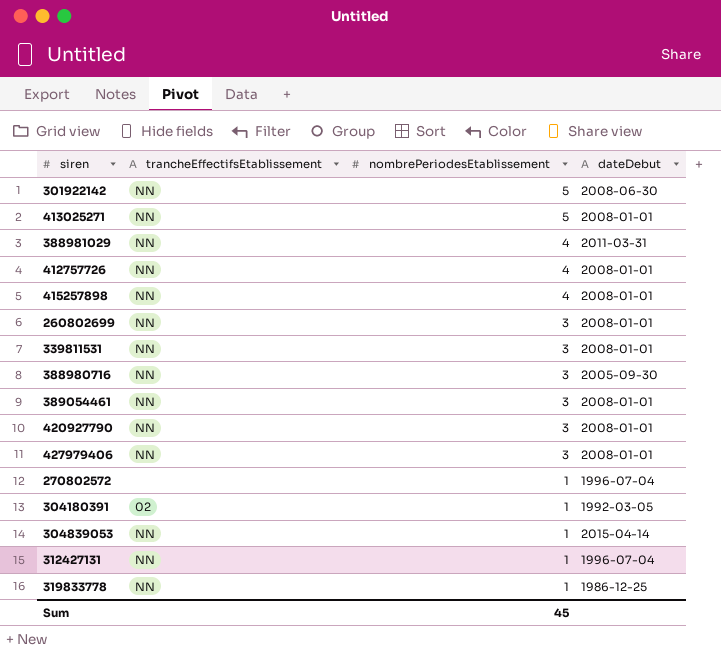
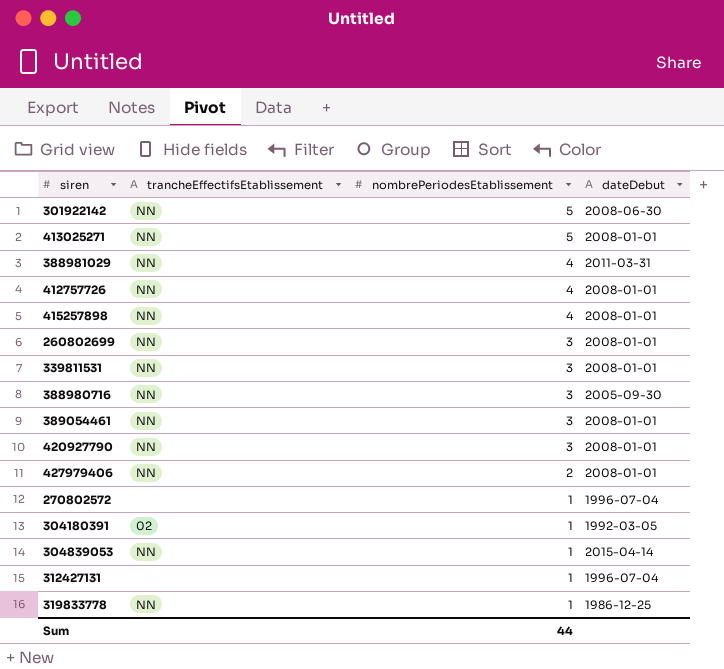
427979406 | nombrePeriodesEtablissement: 3 -> 2
312427131 | trancheEffectifsEtablissement: NN -> none
Sum | nombrePeriodesEtablissement: 45 -> 44

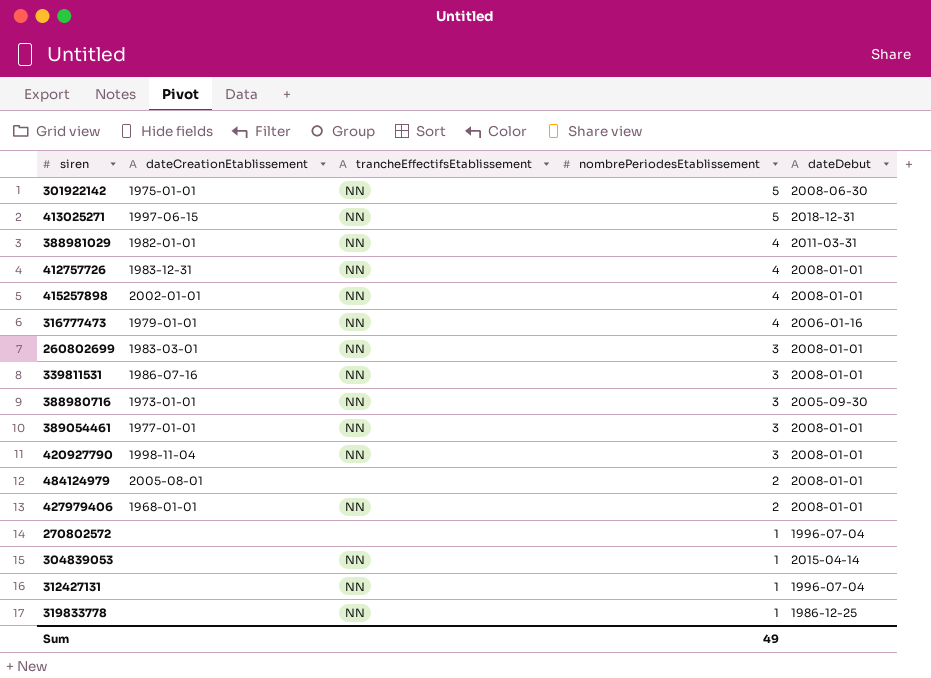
column dateCreationEtablissement | position: none -> 2
row 304180391: 02 | 1 | 1992-03-05 -> none
413025271 | dateDebut: 2008-01-01 -> 2018-12-31
row 316777473: none -> 1979-01-01 | NN | 4 | 2006-01-16
row 484124979: none -> 2005-08-01 | none | 2 | 2008-01-01
312427131 | trancheEffectifsEtablissement: none -> NN
Sum | nombrePeriodesEtablissement: 44 -> 49

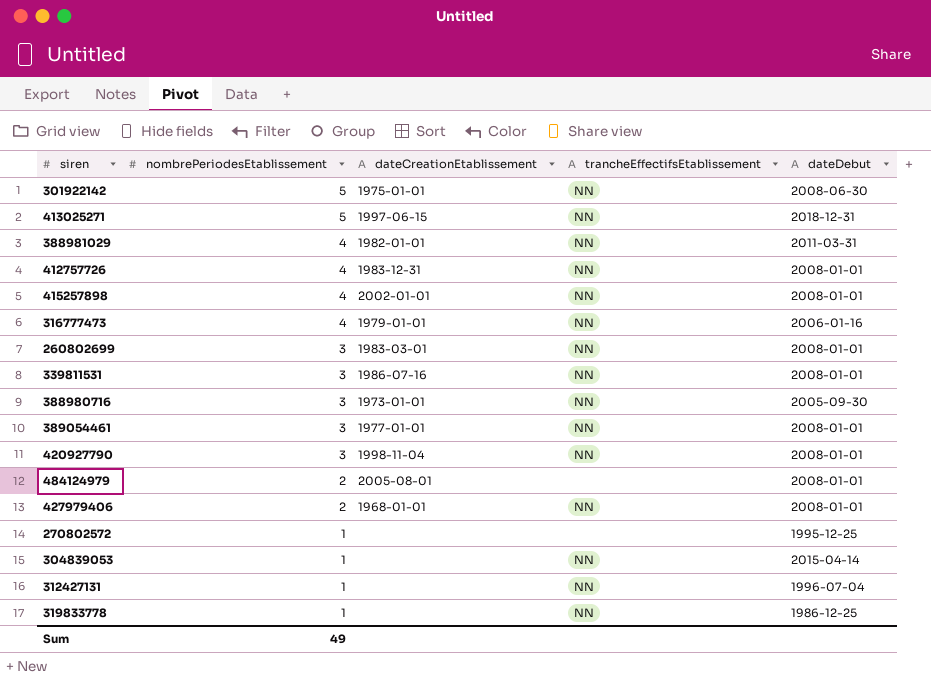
column nombrePeriodesEtablissement | position: 4 -> 2
270802572 | dateDebut: 1996-07-04 -> 1995-12-25

